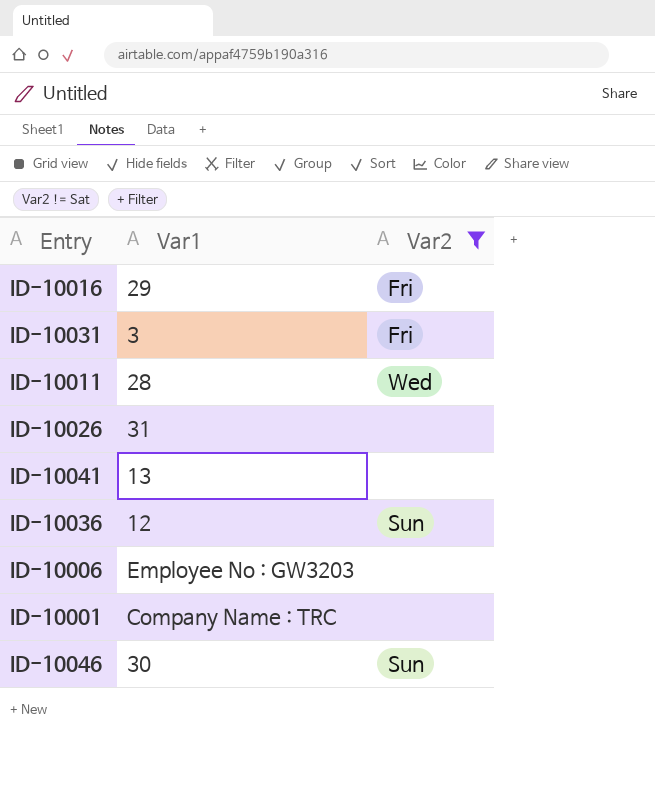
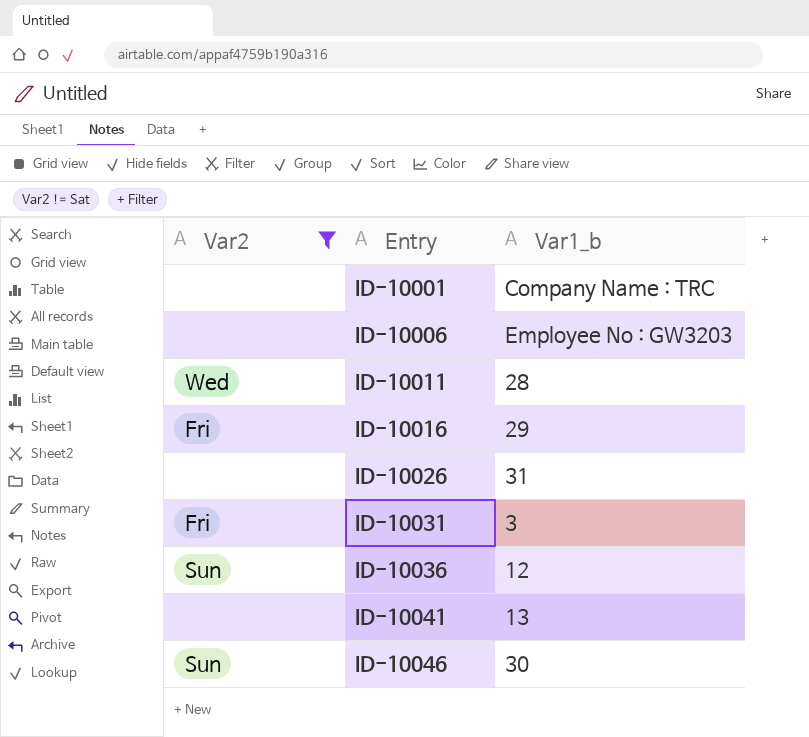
row order: none -> Entry ascending
column Var2 | position: 3 -> 1
column name: Var1 -> Var1_b

